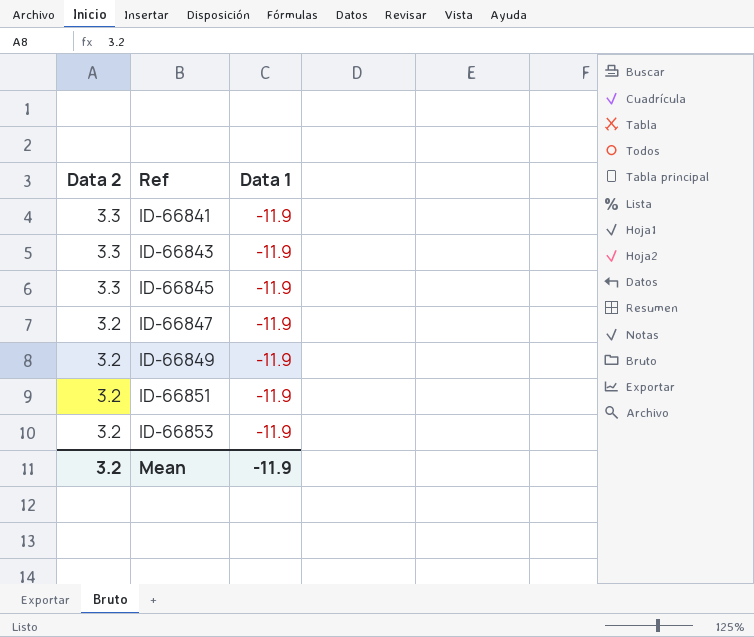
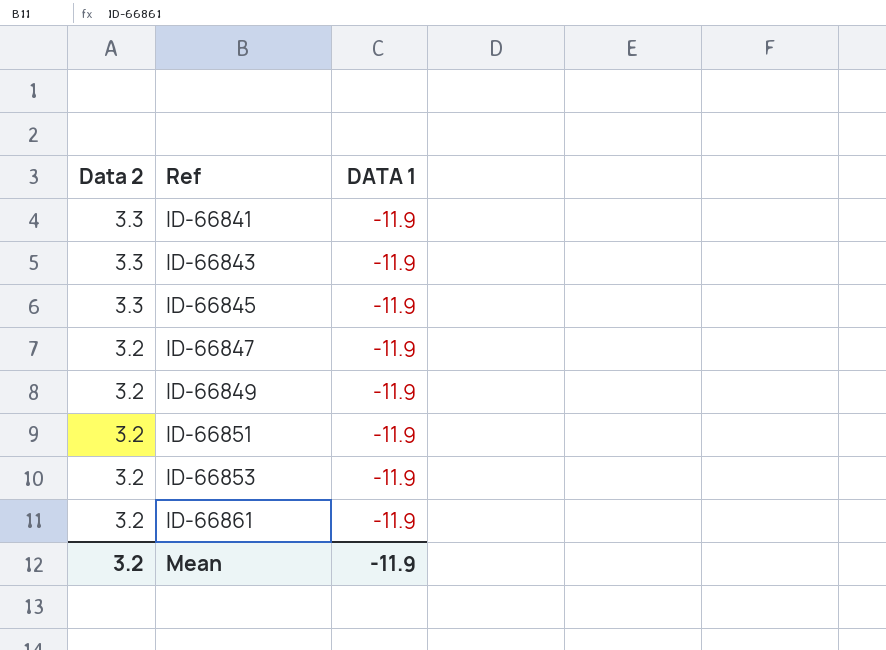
column name: Data 1 -> DATA 1
row ID-66861: none -> 3.2 | -11.9

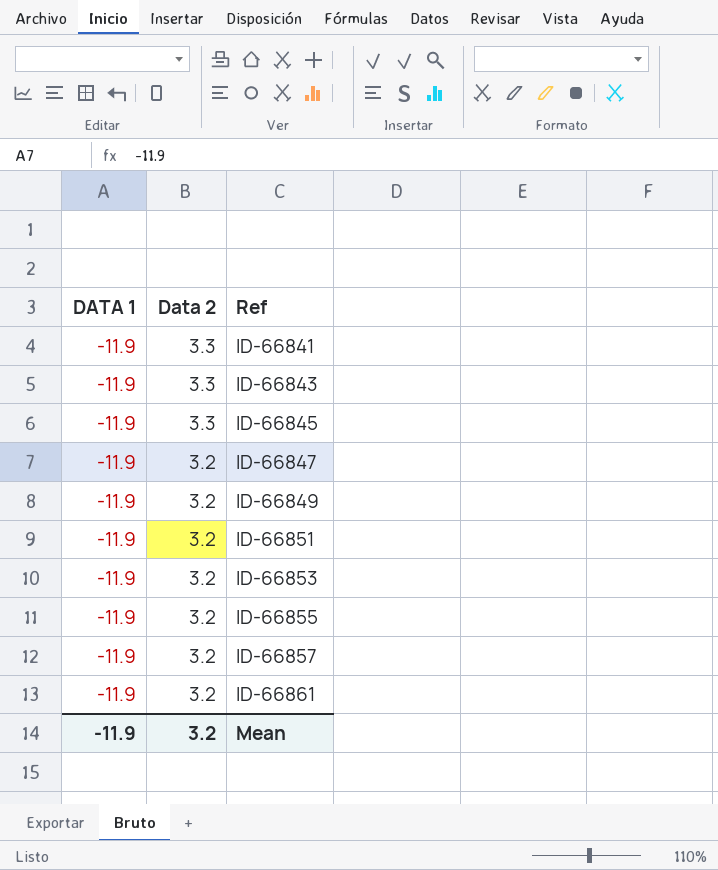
column DATA 1 | position: 3 -> 1
row ID-66855: none -> -11.9 | 3.2
row ID-66857: none -> -11.9 | 3.2

